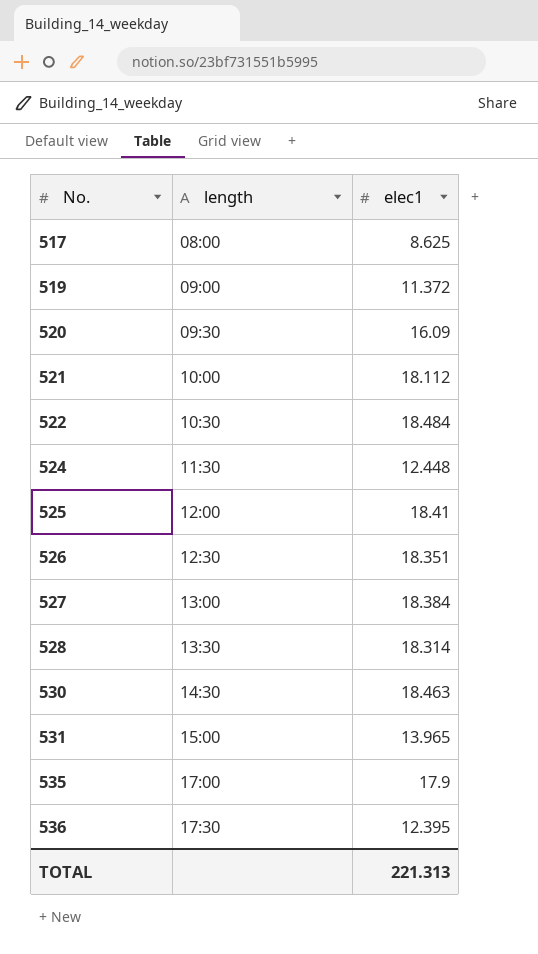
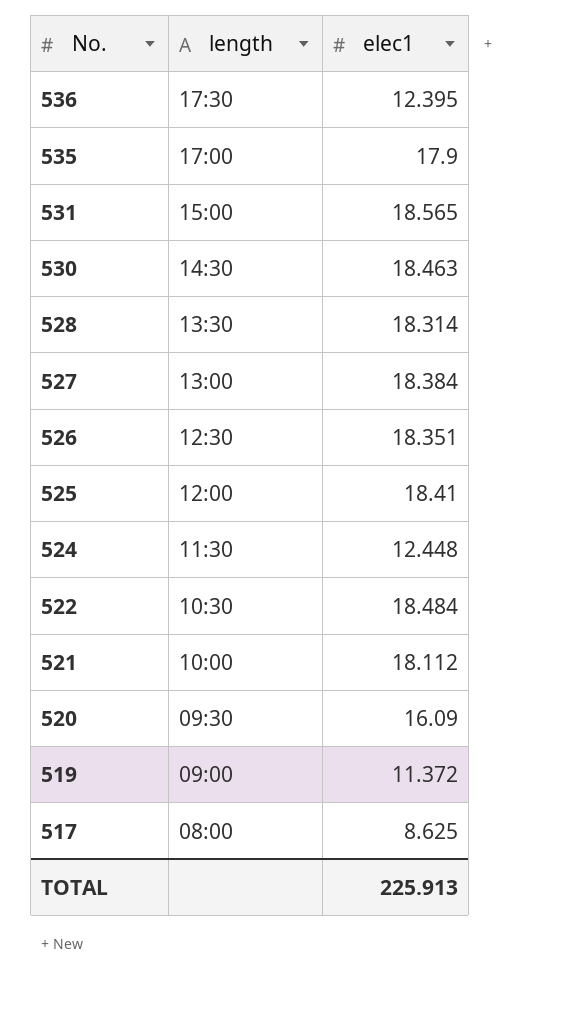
row order: No. ascending -> No. descending
531 | elec1: 13.965 -> 18.565
TOTAL | elec1: 221.313 -> 225.913

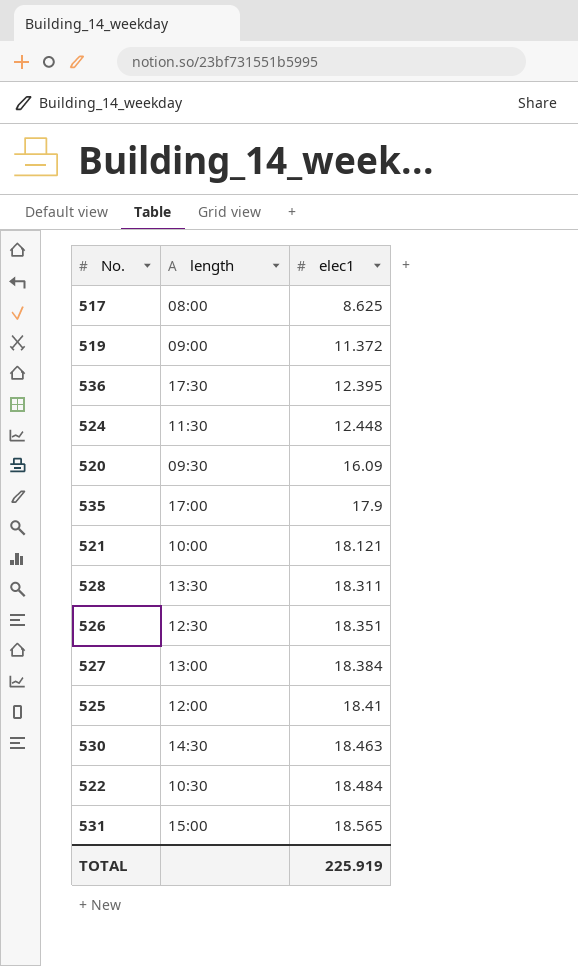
row order: No. descending -> elec1 ascending
521 | elec1: 18.112 -> 18.121
528 | elec1: 18.314 -> 18.311
TOTAL | elec1: 225.913 -> 225.919

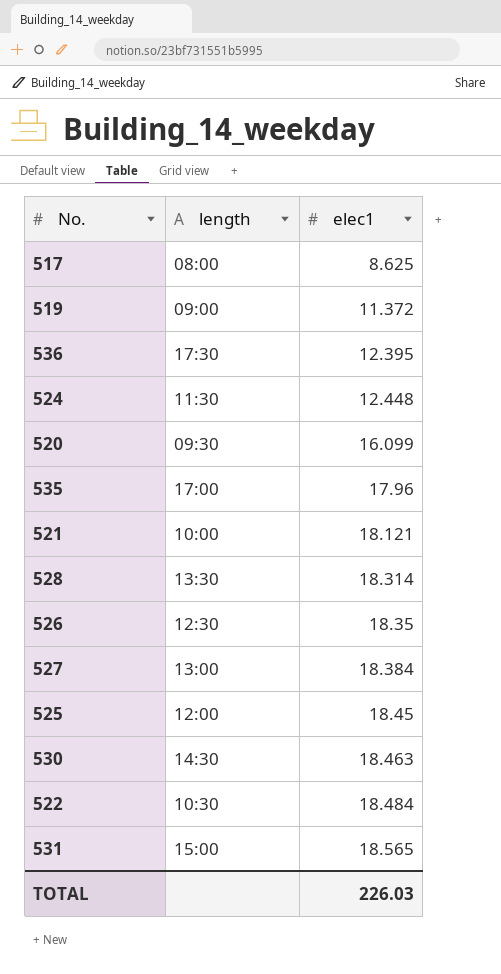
520 | elec1: 16.09 -> 16.099
535 | elec1: 17.9 -> 17.96
528 | elec1: 18.311 -> 18.314
526 | elec1: 18.351 -> 18.35
525 | elec1: 18.41 -> 18.45
TOTAL | elec1: 225.919 -> 226.03

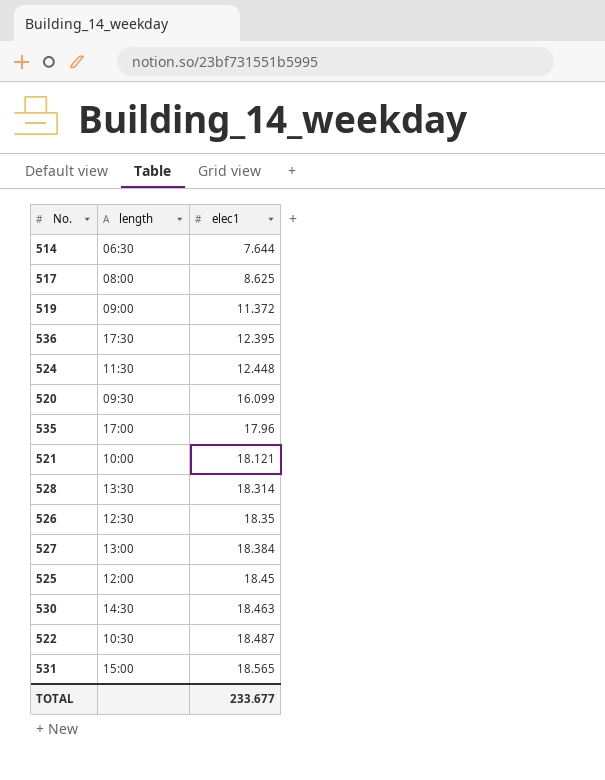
row 514: none -> 06:30 | 7.644
522 | elec1: 18.484 -> 18.487
TOTAL | elec1: 226.03 -> 233.677

